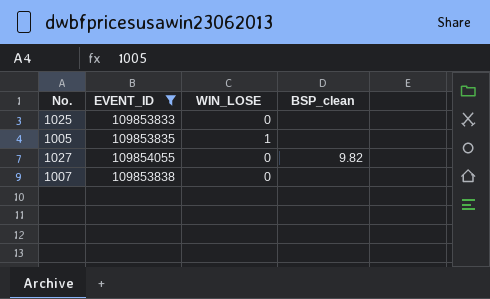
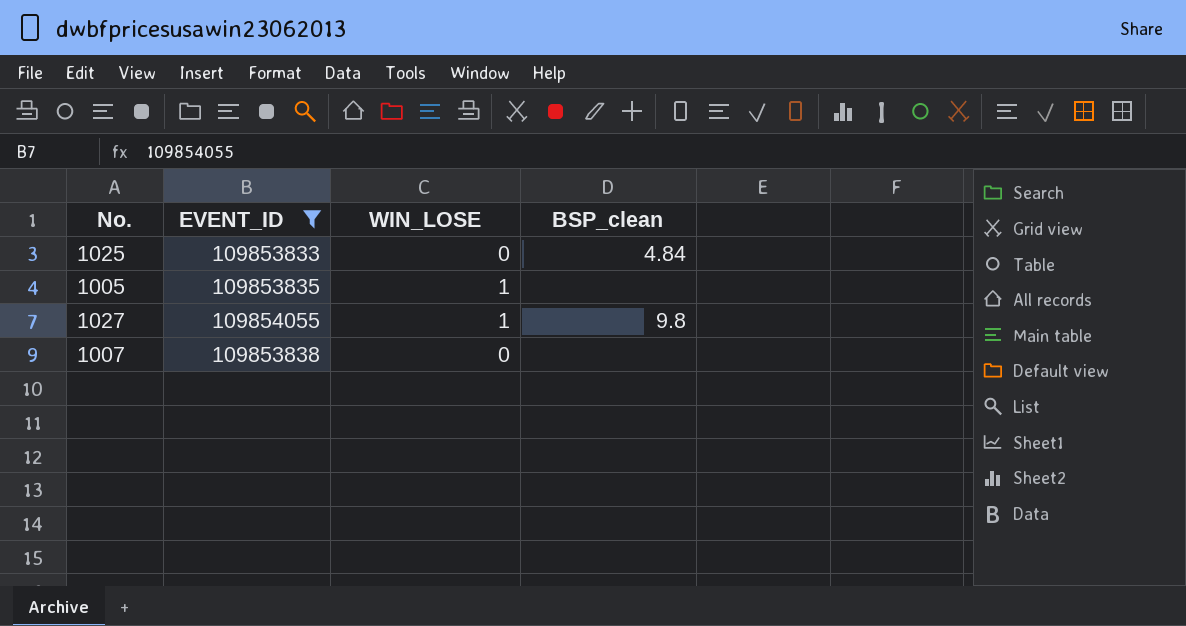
1025 | BSP_clean: none -> 4.84
1027 | WIN_LOSE: 0 -> 1
1027 | BSP_clean: 9.82 -> 9.8

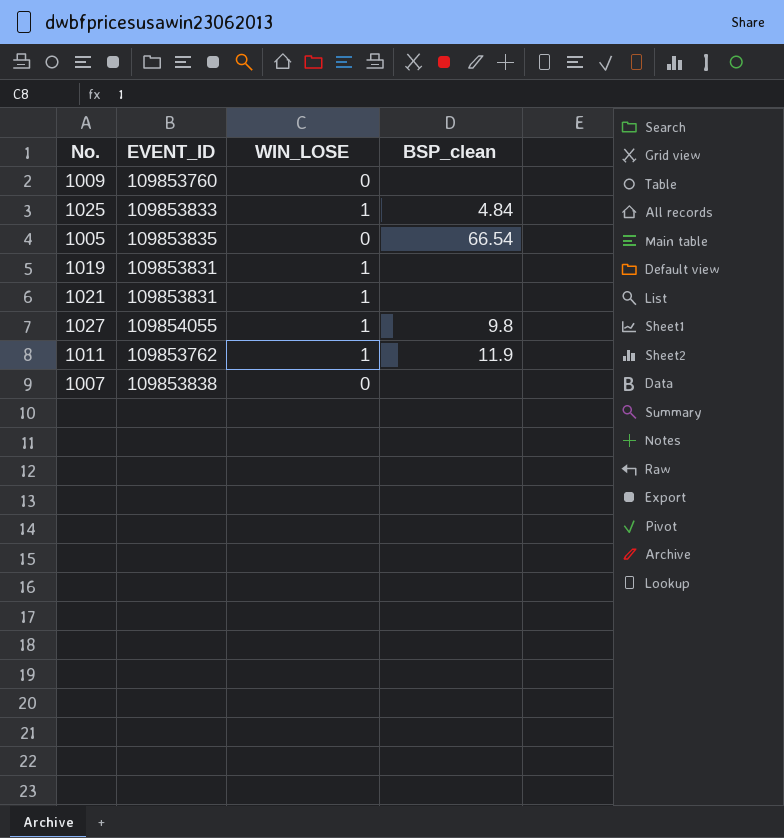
filter: EVENT_ID >= 109853833 -> none
1025 | WIN_LOSE: 0 -> 1
1005 | WIN_LOSE: 1 -> 0
1005 | BSP_clean: none -> 66.54

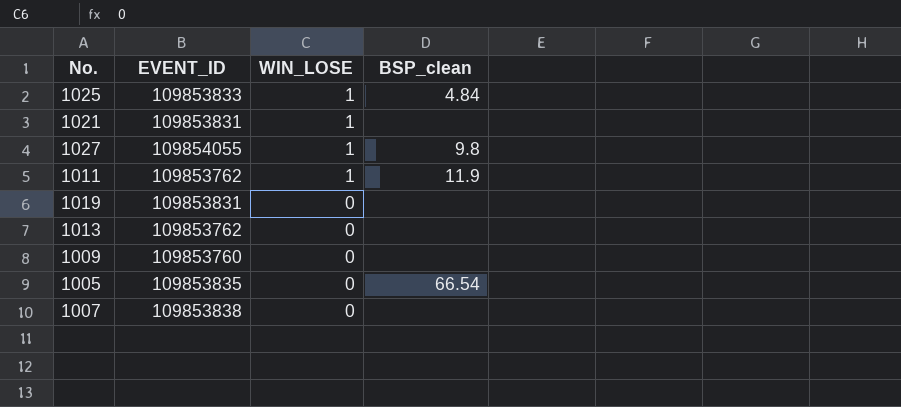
row order: none -> WIN_LOSE descending
1019 | WIN_LOSE: 1 -> 0
row 1013: none -> 109853762 | 0 | none

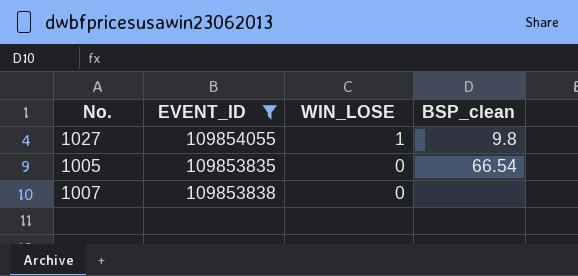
filter: none -> EVENT_ID >= 109853835

